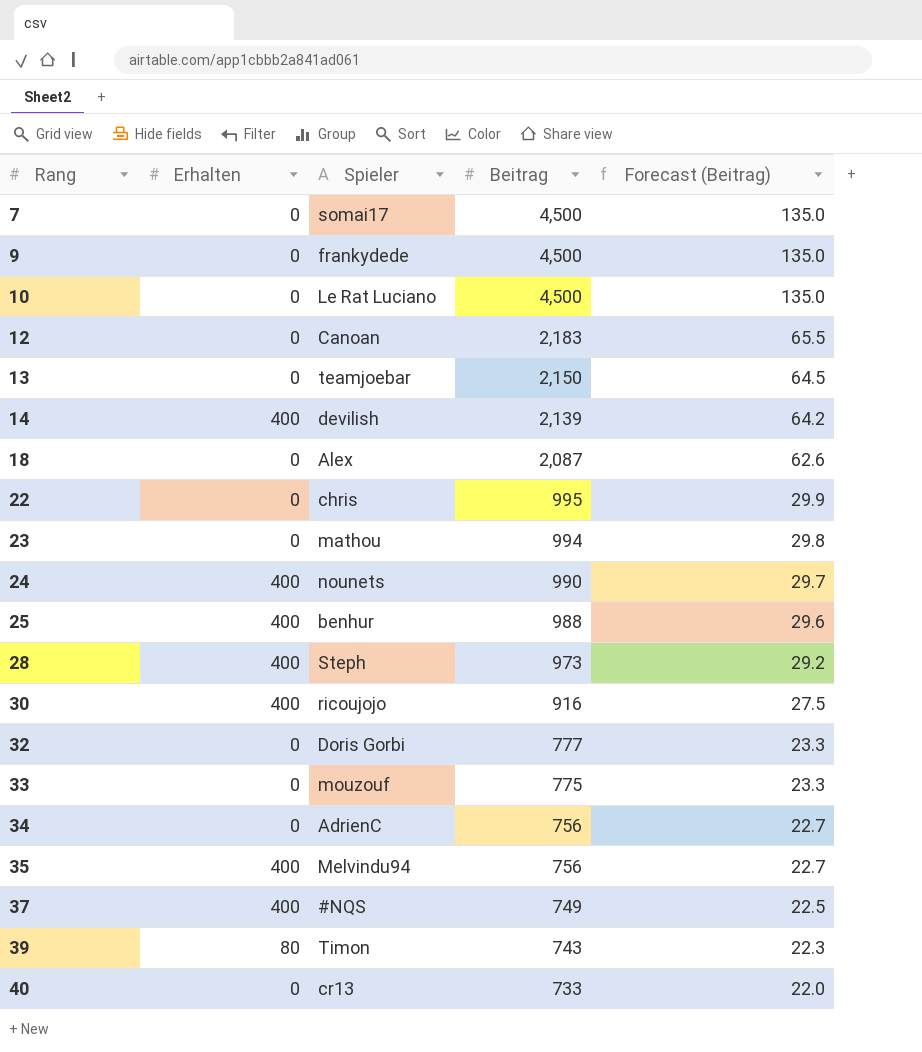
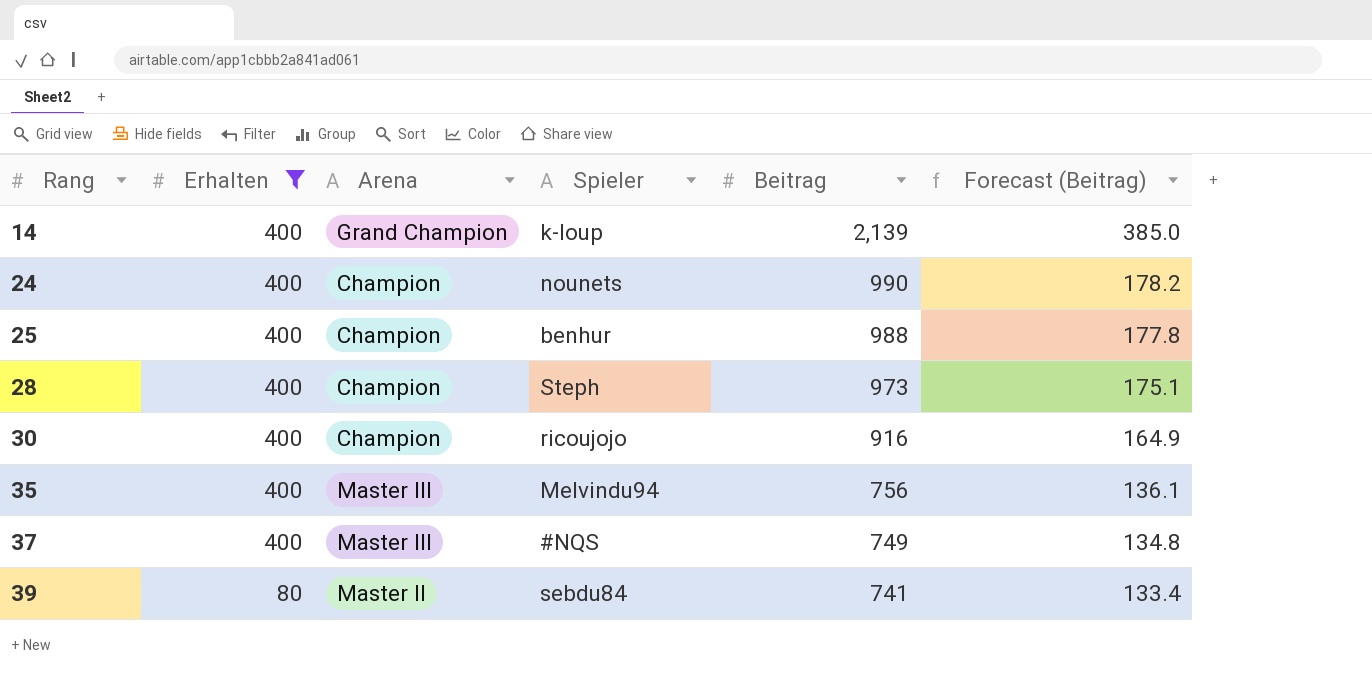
filter: none -> Erhalten != 0
column Arena | position: none -> 3
column Forecast (Beitrag) | formula: [Beitrag] * 0.03 -> [Beitrag] * 0.18
14 | Spieler: devilish -> k-loup
39 | Spieler: Timon -> sebdu84
39 | Beitrag: 743 -> 741

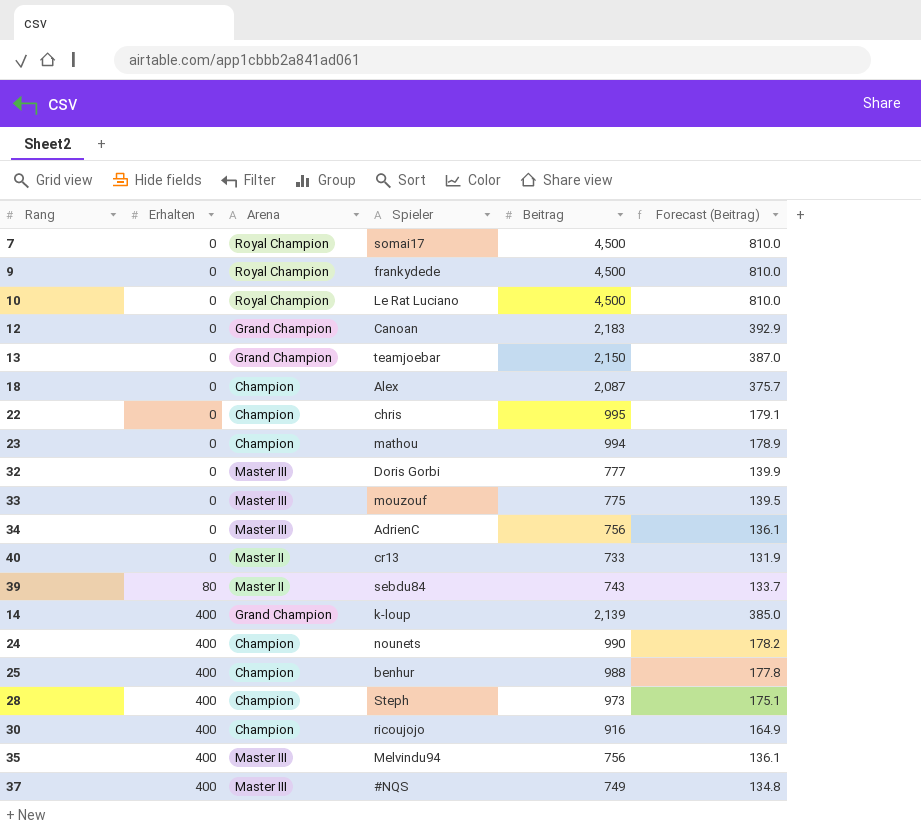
filter: Erhalten != 0 -> none
row order: Rang ascending -> Erhalten ascending
39 | Beitrag: 741 -> 743
39 | Forecast (Beitrag): 133.4 -> 133.7

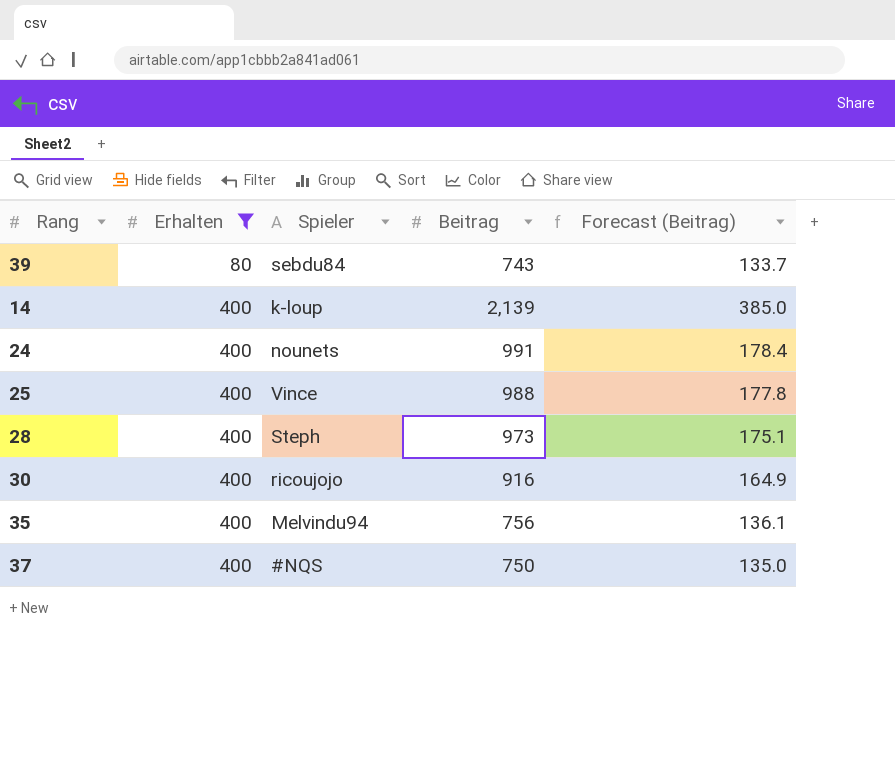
filter: none -> Erhalten != 0
column Arena | position: 3 -> none
24 | Beitrag: 990 -> 991
24 | Forecast (Beitrag): 178.2 -> 178.4
25 | Spieler: benhur -> Vince
37 | Beitrag: 749 -> 750
37 | Forecast (Beitrag): 134.8 -> 135.0

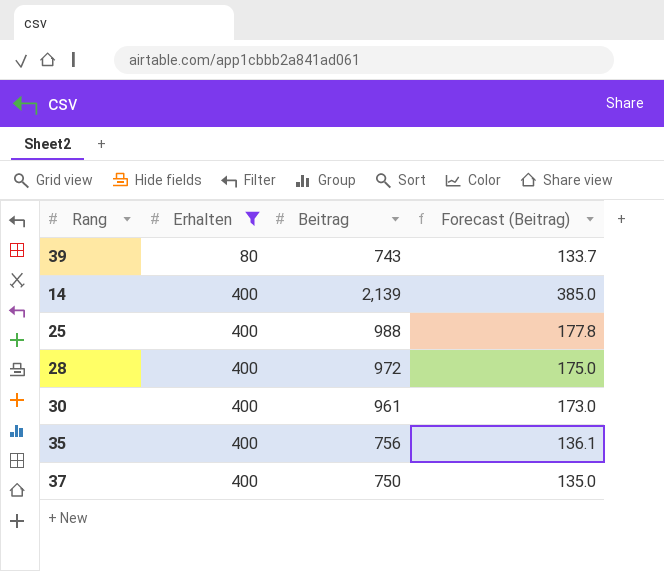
column Spieler | position: 3 -> none
row 24: 400 | nounets | 991 | 178.4 -> none
28 | Beitrag: 973 -> 972
28 | Forecast (Beitrag): 175.1 -> 175.0
30 | Beitrag: 916 -> 961
30 | Forecast (Beitrag): 164.9 -> 173.0

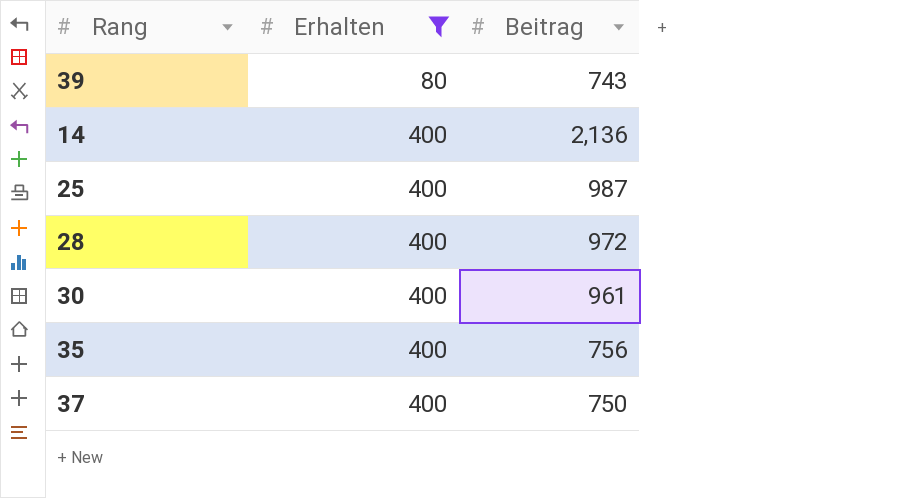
column Forecast (Beitrag) | formula: [Beitrag] * 0.18 -> none
14 | Beitrag: 2,139 -> 2,136
25 | Beitrag: 988 -> 987

